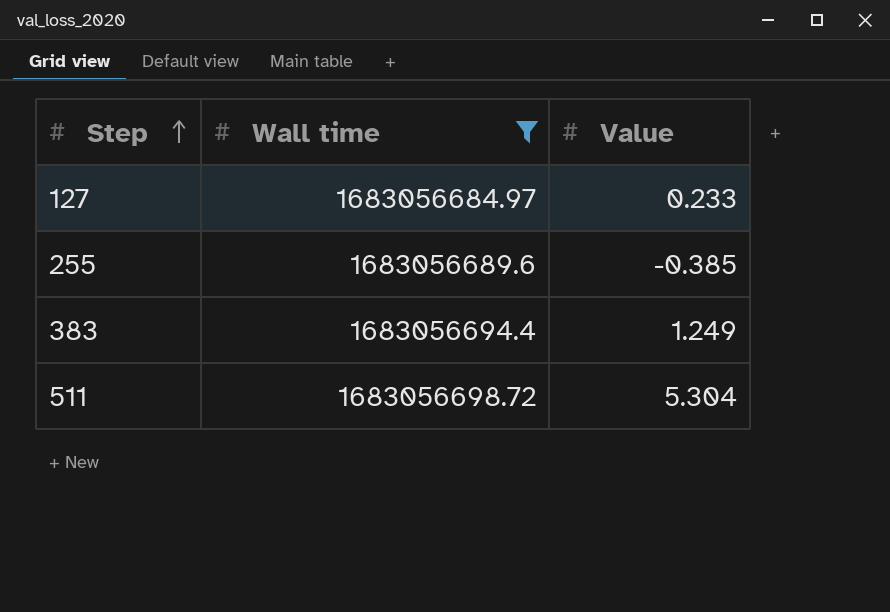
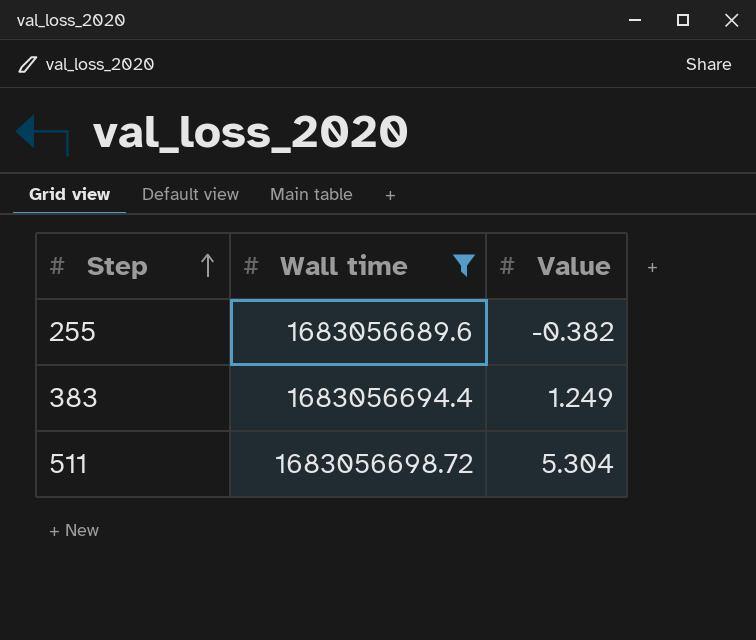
row 127: 1683056684.97 | 0.233 -> none
255 | Value: -0.385 -> -0.382

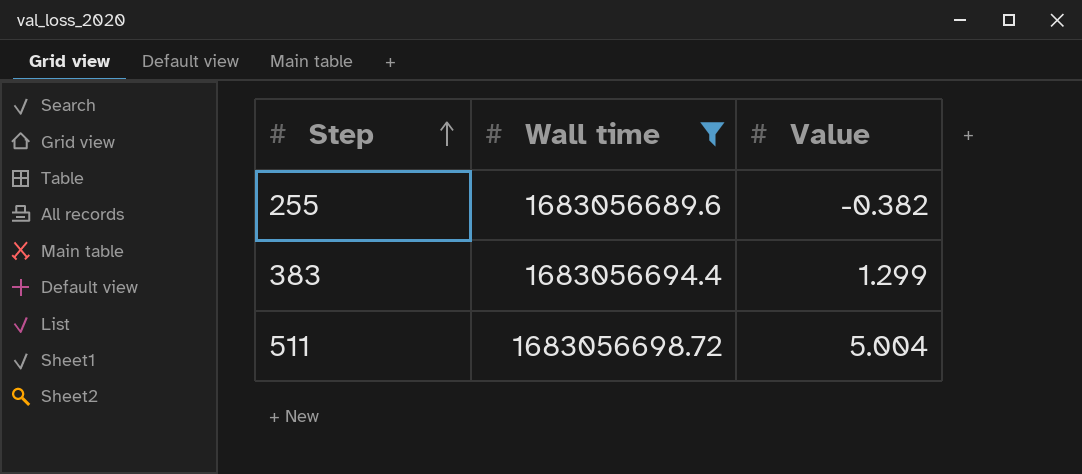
383 | Value: 1.249 -> 1.299
511 | Value: 5.304 -> 5.004

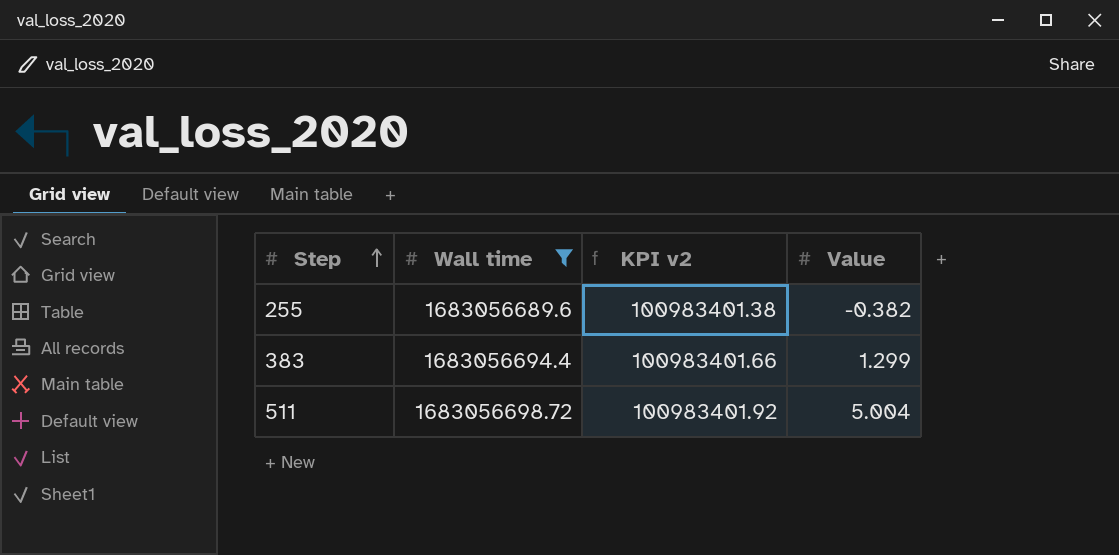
column KPI v2 | formula: none -> [Wall time] * 0.06

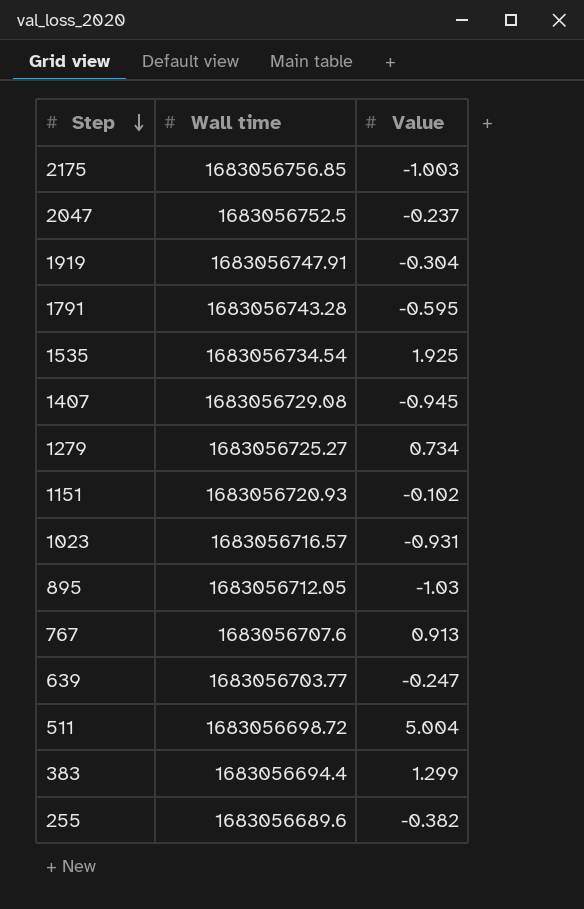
filter: Wall time <= 1683056698.72 -> none
row order: Step ascending -> Step descending
column KPI v2 | formula: [Wall time] * 0.06 -> none

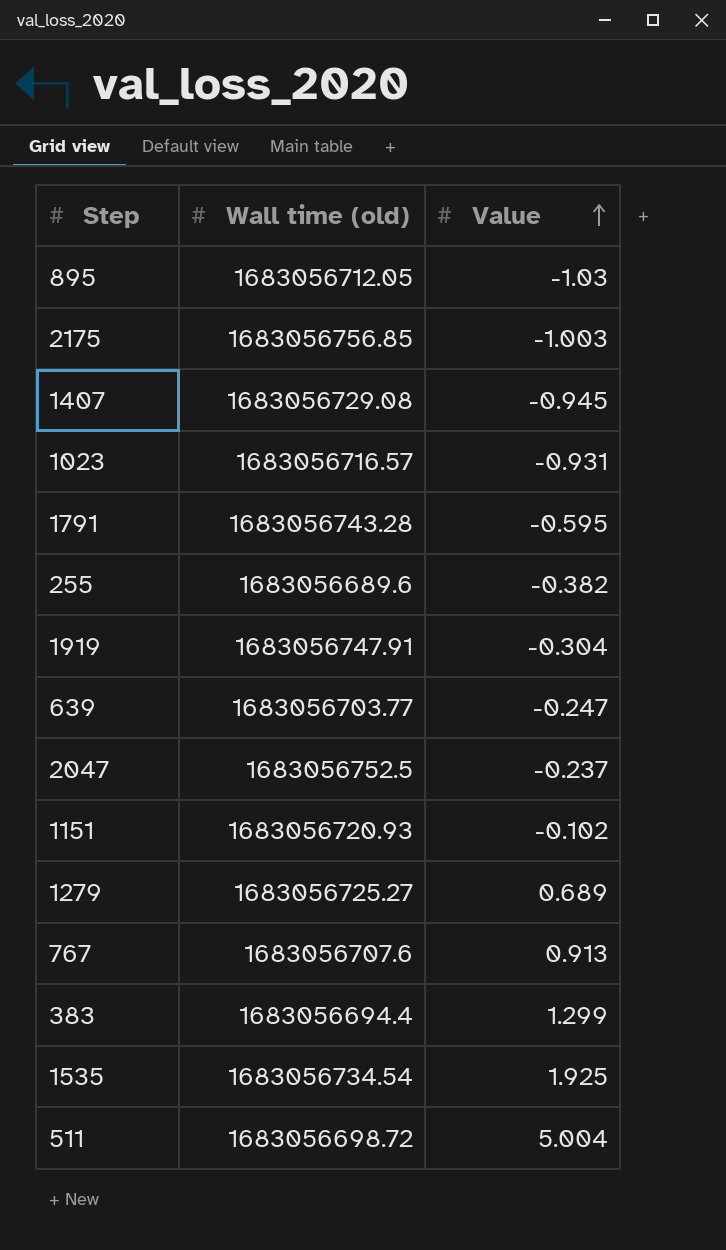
row order: Step descending -> Value ascending
column name: Wall time -> Wall time (old)
1279 | Value: 0.734 -> 0.689

